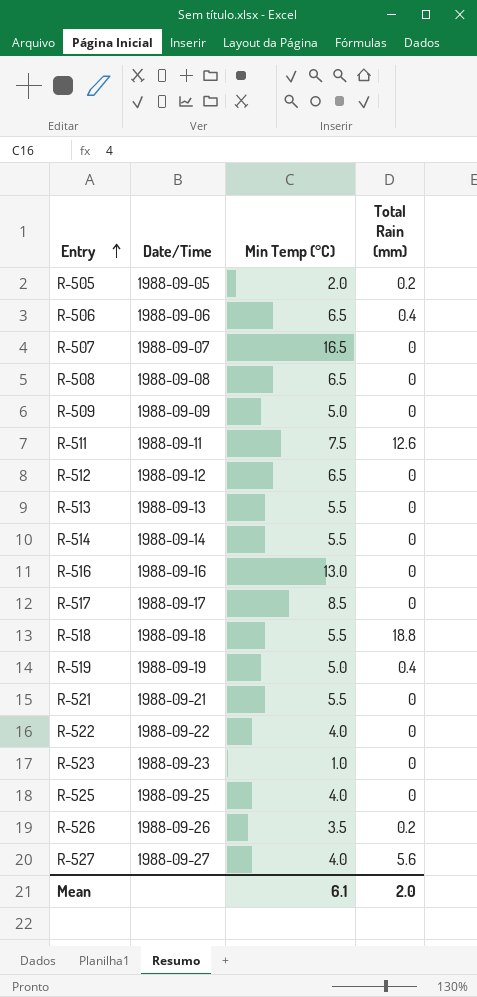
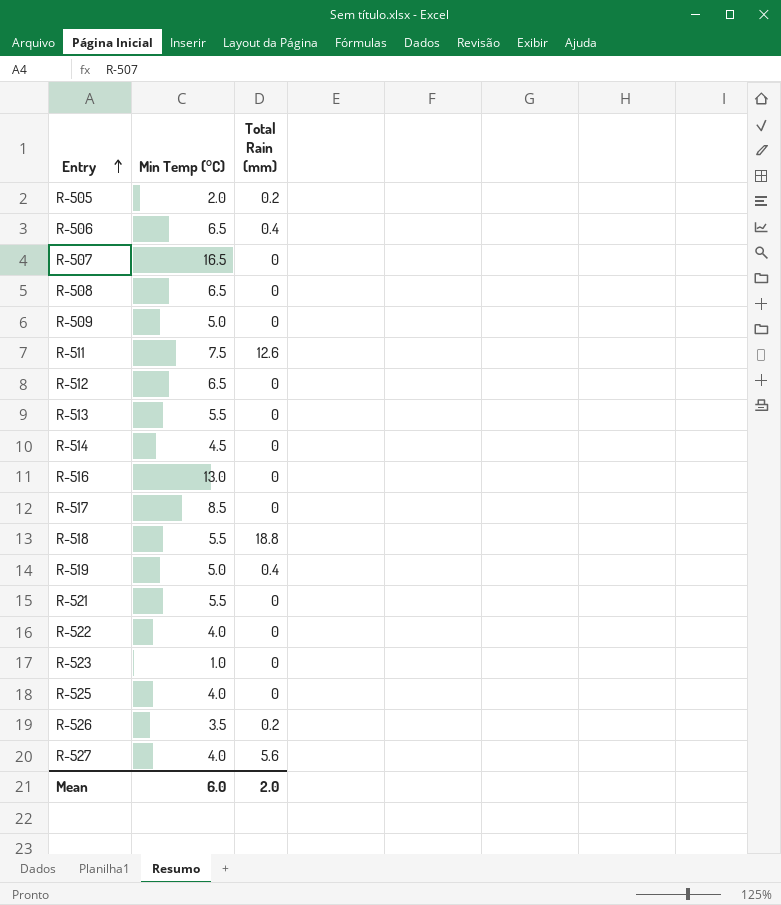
column Date/Time | position: 2 -> none
R-514 | Min Temp (°C): 5.5 -> 4.5
Mean | Min Temp (°C): 6.1 -> 6.0

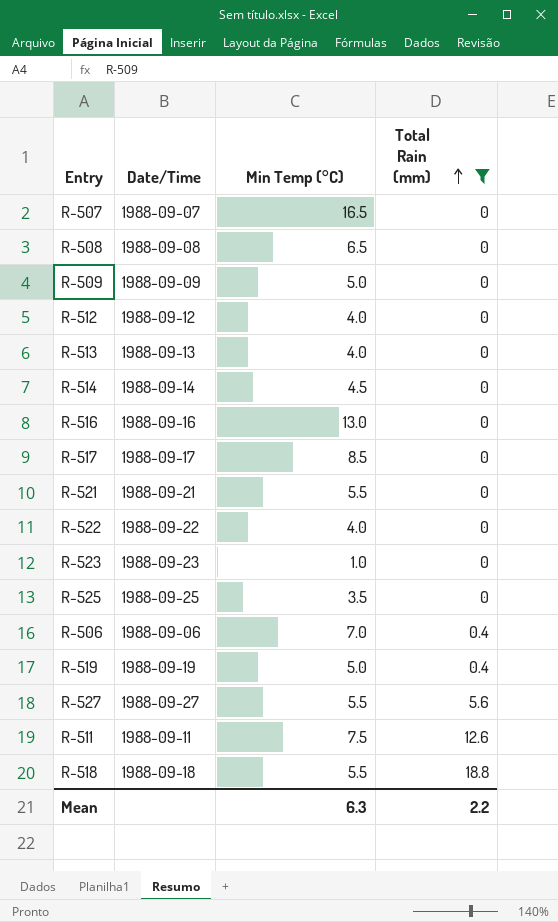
filter: none -> Total Rain (mm) != 0.2
row order: Entry ascending -> Total Rain (mm) ascending
column Date/Time | position: none -> 2
R-512 | Min Temp (°C): 6.5 -> 4.0
R-513 | Min Temp (°C): 5.5 -> 4.0
R-525 | Min Temp (°C): 4.0 -> 3.5
R-506 | Min Temp (°C): 6.5 -> 7.0
R-527 | Min Temp (°C): 4.0 -> 5.5
Mean | Min Temp (°C): 6.0 -> 6.3
Mean | Total Rain (mm): 2.0 -> 2.2

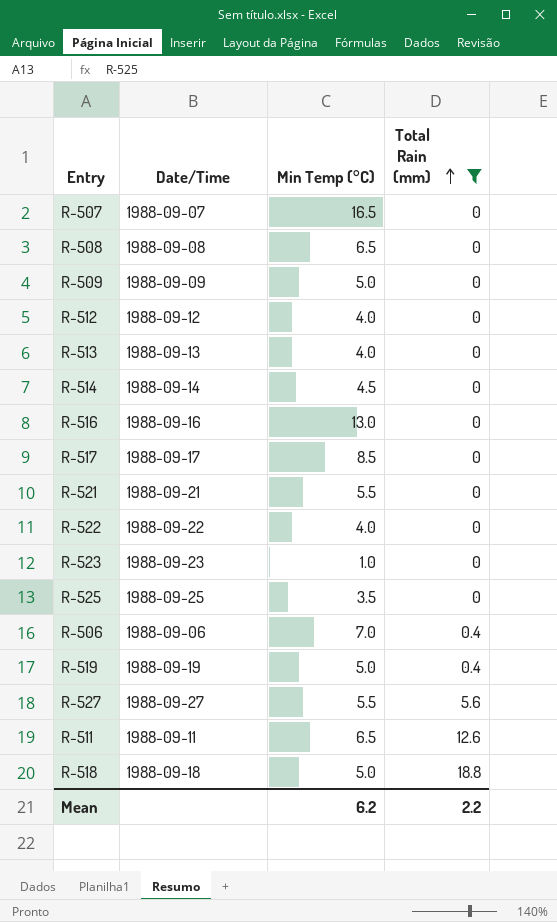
R-511 | Min Temp (°C): 7.5 -> 6.5
R-518 | Min Temp (°C): 5.5 -> 5.0
Mean | Min Temp (°C): 6.3 -> 6.2

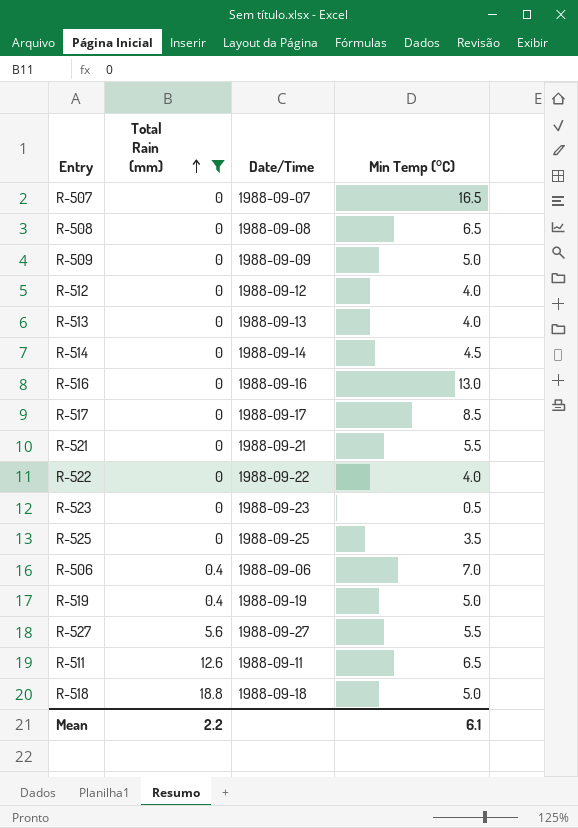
column Total Rain (mm) | position: 4 -> 2
R-523 | Min Temp (°C): 1.0 -> 0.5
Mean | Min Temp (°C): 6.2 -> 6.1

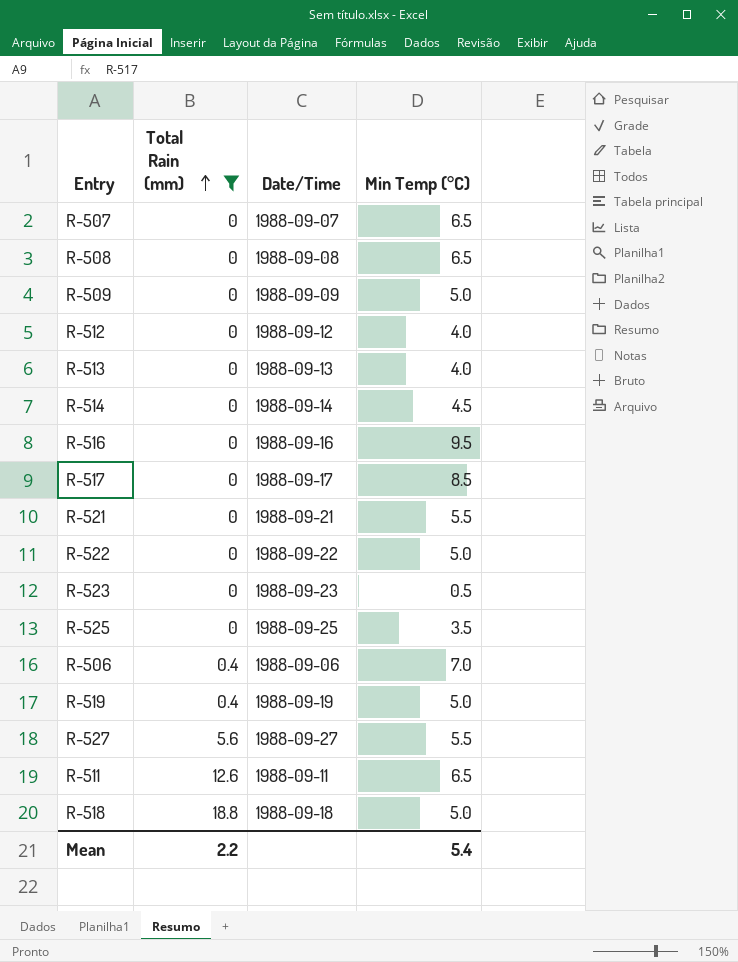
R-507 | Min Temp (°C): 16.5 -> 6.5
R-516 | Min Temp (°C): 13.0 -> 9.5
R-522 | Min Temp (°C): 4.0 -> 5.0
Mean | Min Temp (°C): 6.1 -> 5.4

